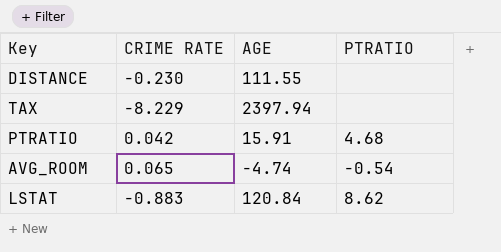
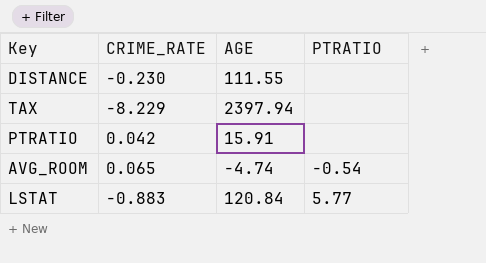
column name: CRIME RATE -> CRIME_RATE
PTRATIO | PTRATIO: 4.68 -> none
LSTAT | PTRATIO: 8.62 -> 5.77

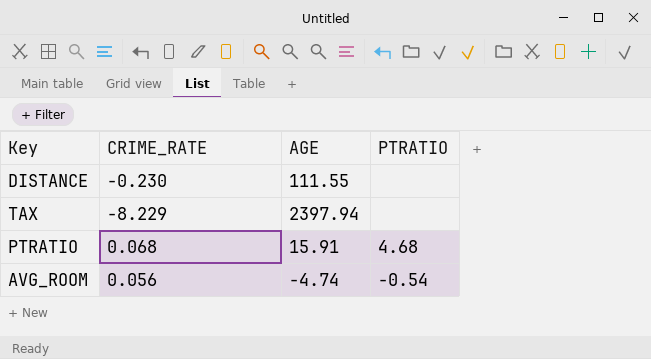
row LSTAT: -0.883 | 120.84 | 5.77 -> none
PTRATIO | CRIME_RATE: 0.042 -> 0.068
PTRATIO | PTRATIO: none -> 4.68
AVG_ROOM | CRIME_RATE: 0.065 -> 0.056

